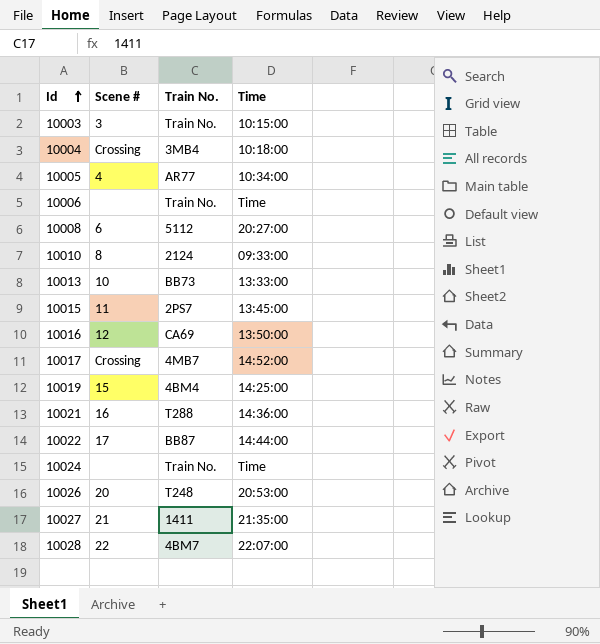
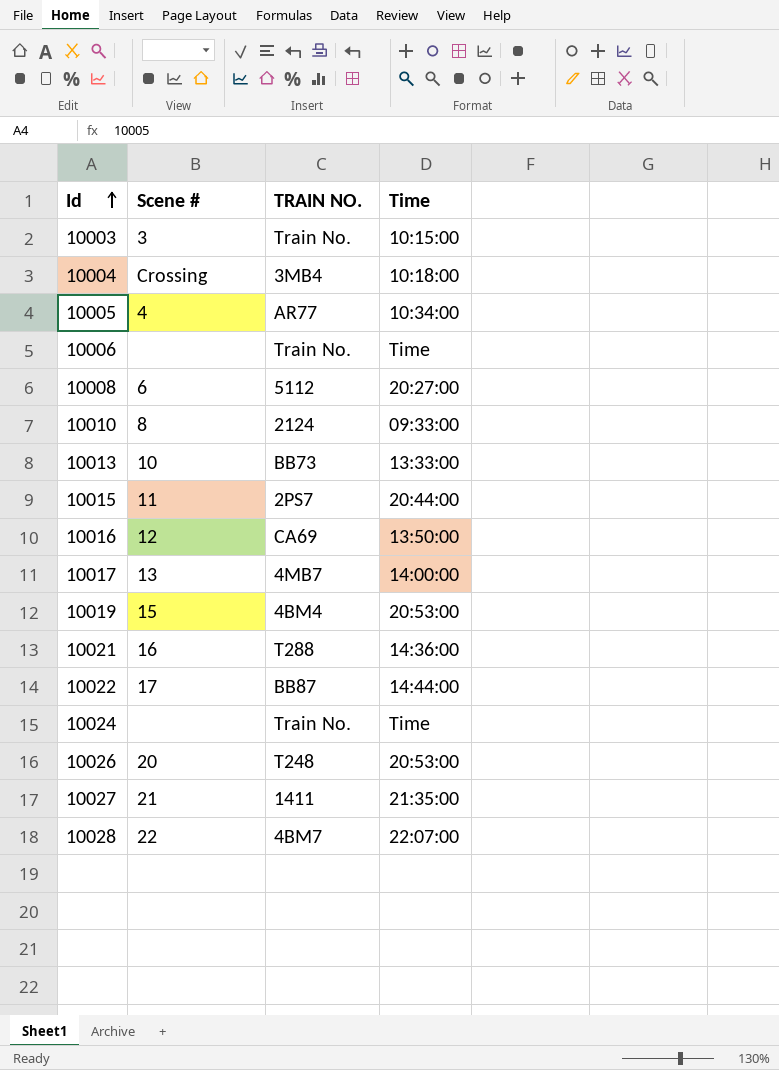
column name: Train No. -> TRAIN NO.
10015 | Time: 13:45:00 -> 20:44:00
10017 | Scene #: Crossing -> 13
10017 | Time: 14:52:00 -> 14:00:00
10019 | Time: 14:25:00 -> 20:53:00

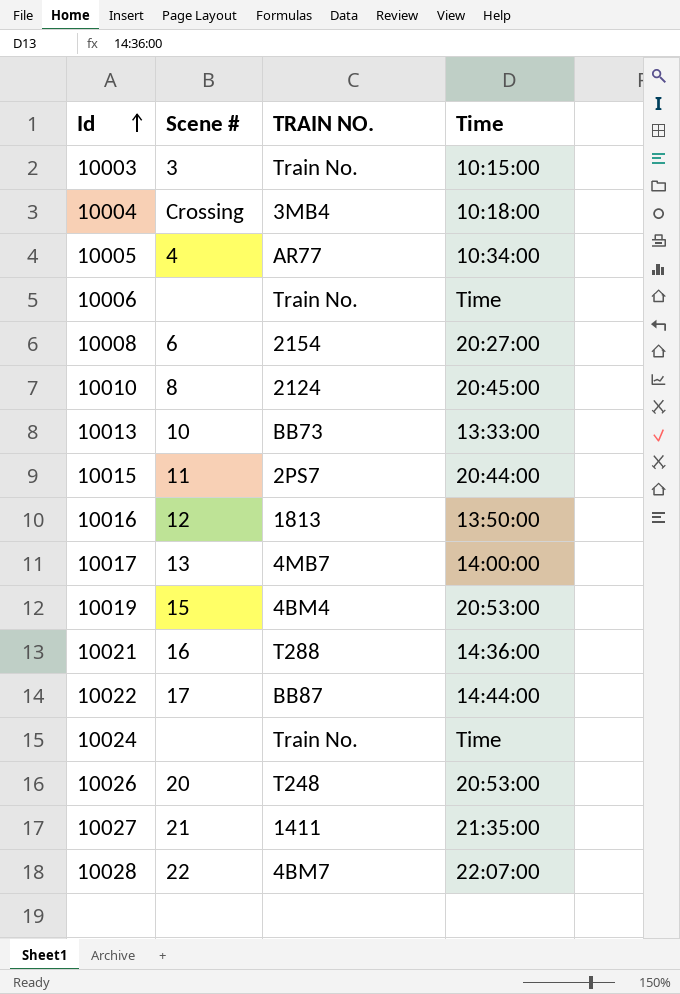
10008 | TRAIN NO.: 5112 -> 2154
10010 | Time: 09:33:00 -> 20:45:00
10016 | TRAIN NO.: CA69 -> 1813

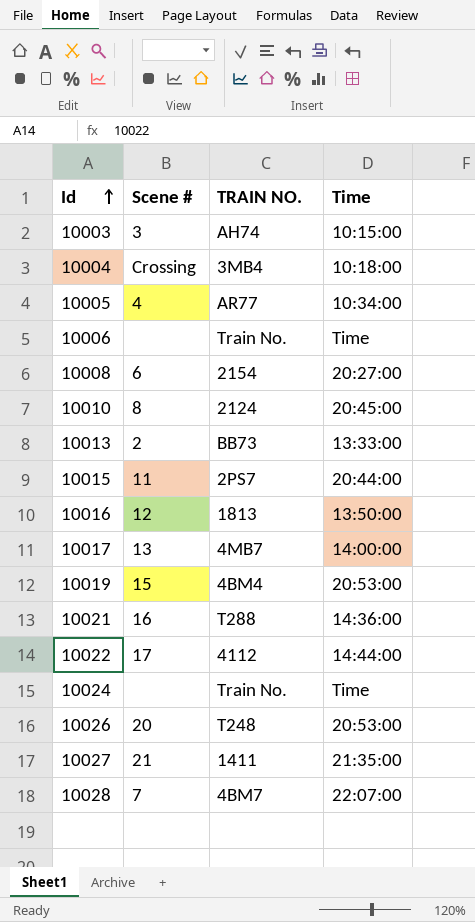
10003 | TRAIN NO.: Train No. -> AH74
10013 | Scene #: 10 -> 2
10022 | TRAIN NO.: BB87 -> 4112
10028 | Scene #: 22 -> 7

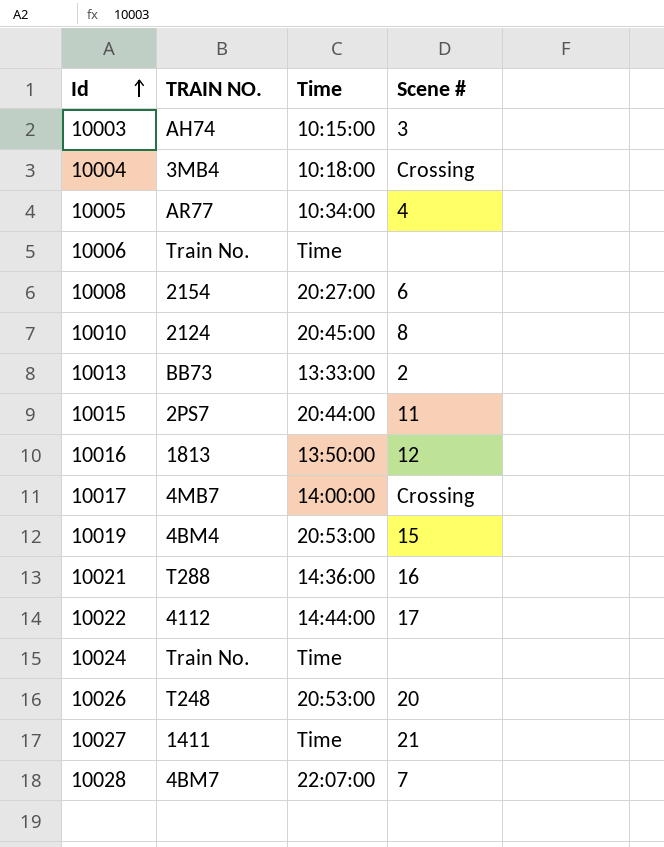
column Scene # | position: 2 -> 4
10017 | Scene #: 13 -> Crossing
10027 | Time: 21:35:00 -> Time

